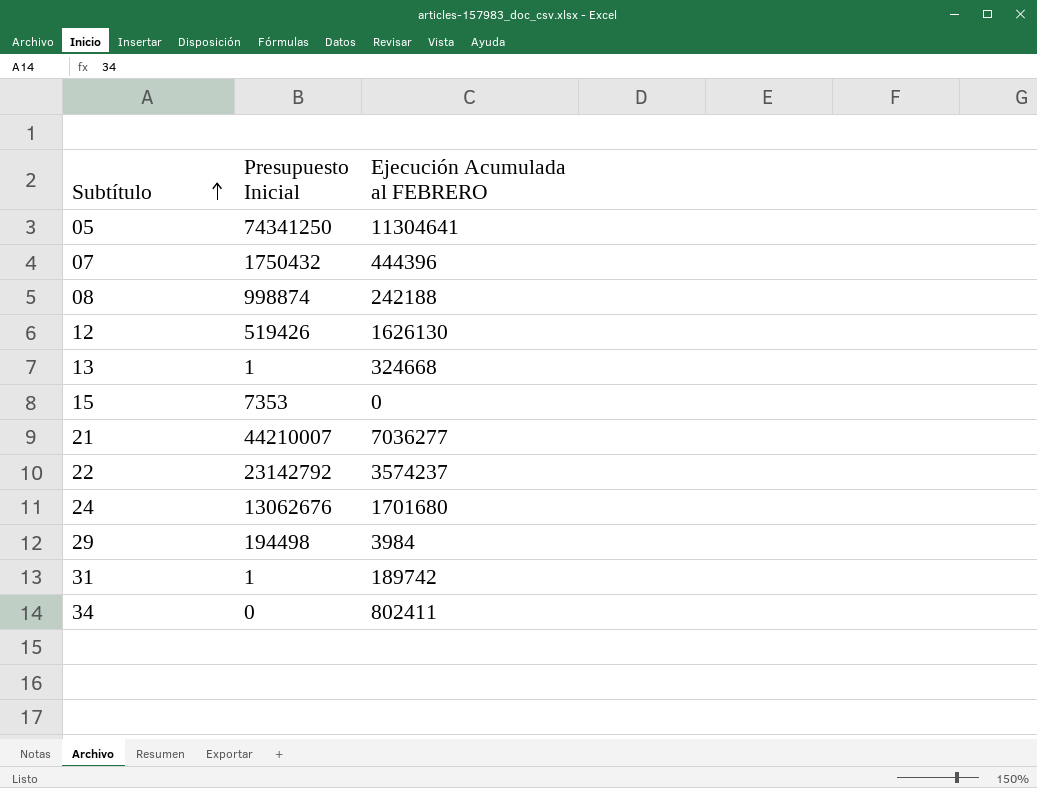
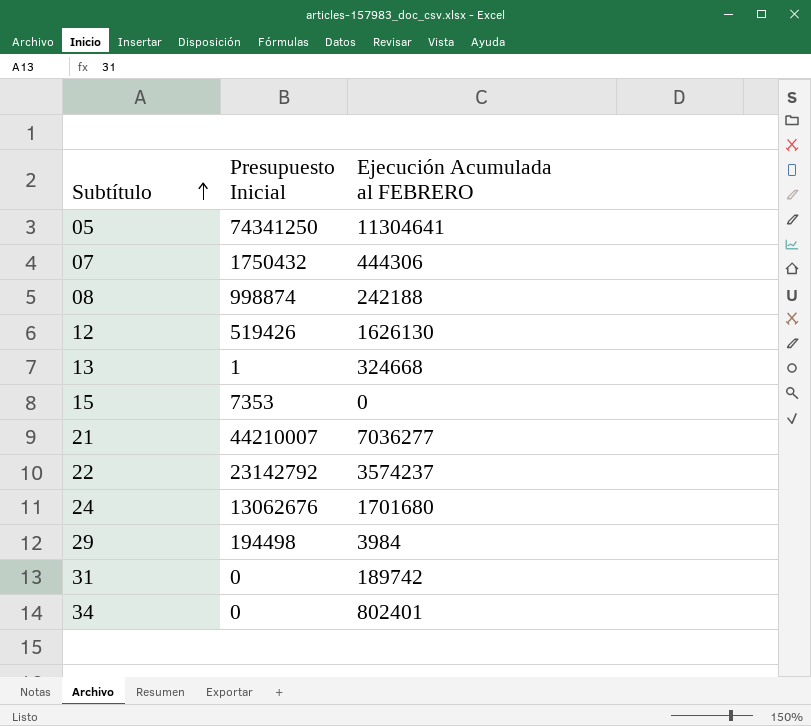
07 | Ejecución Acumulada al FEBRERO: 444396 -> 444306
31 | Presupuesto Inicial: 1 -> 0
34 | Ejecución Acumulada al FEBRERO: 802411 -> 802401

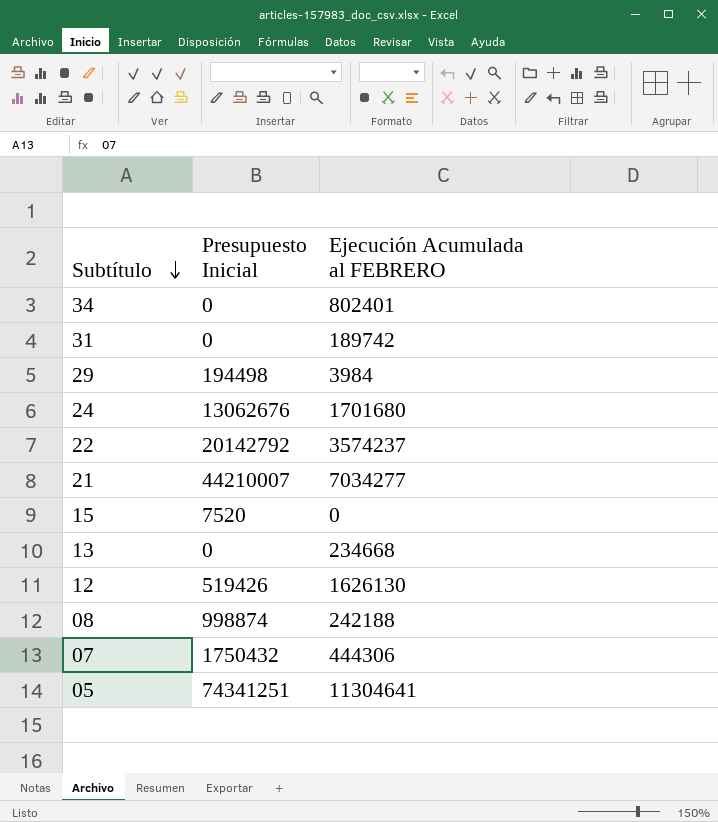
row order: Subtítulo ascending -> Subtítulo descending
22 | Presupuesto Inicial: 23142792 -> 20142792
21 | Ejecución Acumulada al FEBRERO: 7036277 -> 7034277
15 | Presupuesto Inicial: 7353 -> 7520
13 | Presupuesto Inicial: 1 -> 0
13 | Ejecución Acumulada al FEBRERO: 324668 -> 234668
05 | Presupuesto Inicial: 74341250 -> 74341251

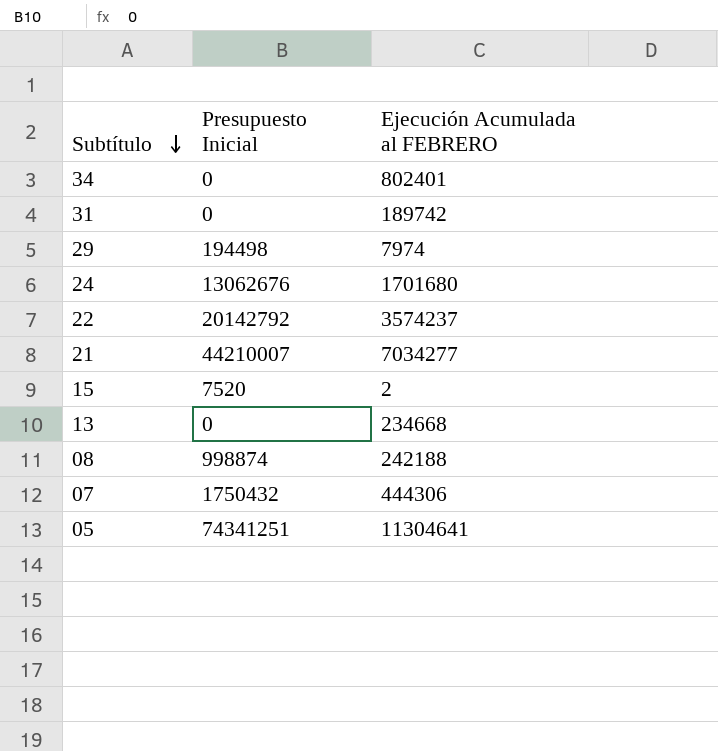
row 12: 519426 | 1626130 -> none
29 | Ejecución Acumulada al FEBRERO: 3984 -> 7974
15 | Ejecución Acumulada al FEBRERO: 0 -> 2

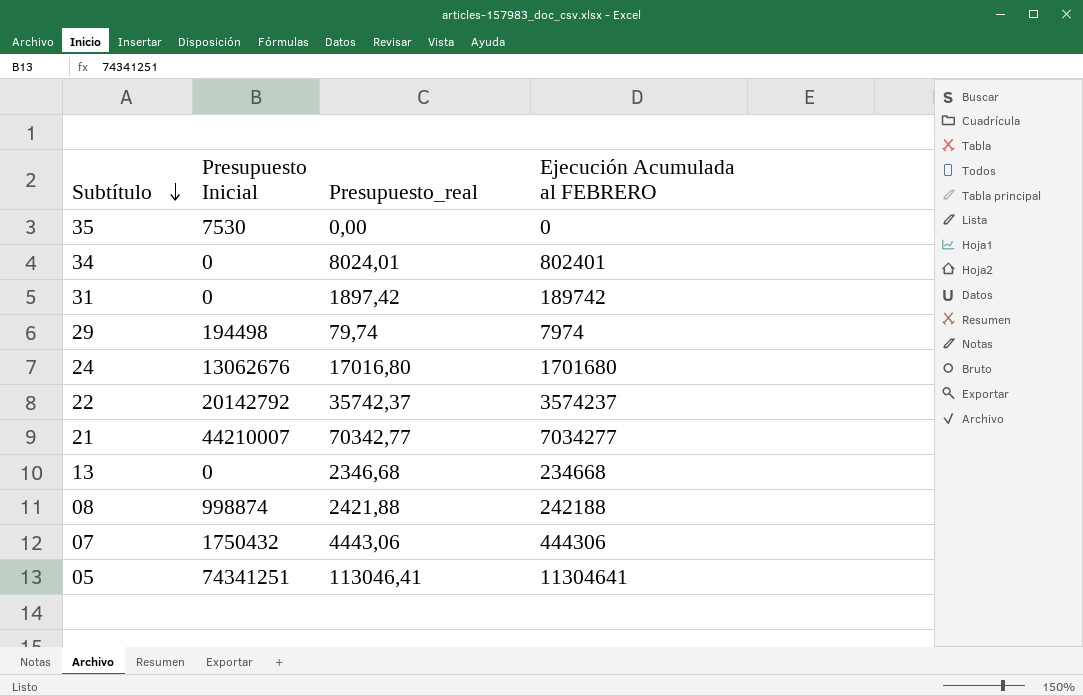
column Presupuesto_real | formula: none -> [Ejecución Acumulada al FEBRERO] * 0,01
row 15: 7520 | 2 -> none
row 35: none -> 7530 | 0,00 | 0

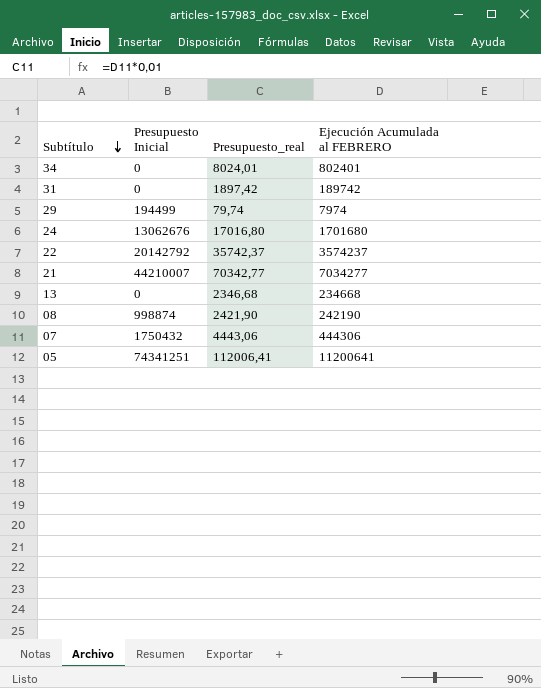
row 35: 7530 | 0,00 | 0 -> none
29 | Presupuesto Inicial: 194498 -> 194499
08 | Presupuesto_real: 2421,88 -> 2421,90
08 | Ejecución Acumulada al FEBRERO: 242188 -> 242190
05 | Presupuesto_real: 113046,41 -> 112006,41
05 | Ejecución Acumulada al FEBRERO: 11304641 -> 11200641

